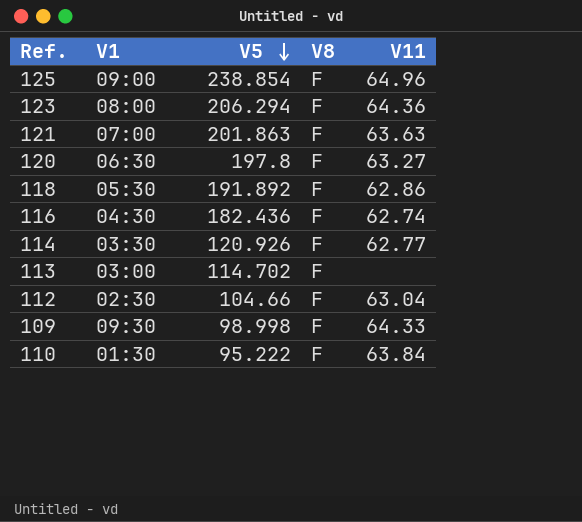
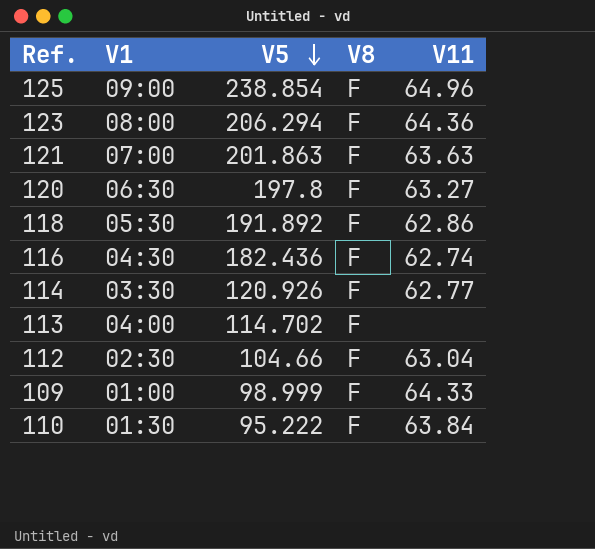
113 | V1: 03:00 -> 04:00
109 | V1: 09:30 -> 01:00
109 | V5: 98.998 -> 98.999

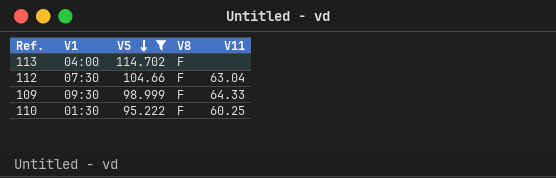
filter: none -> V5 <= 114.702
112 | V1: 02:30 -> 07:30
109 | V1: 01:00 -> 09:30
110 | V11: 63.84 -> 60.25

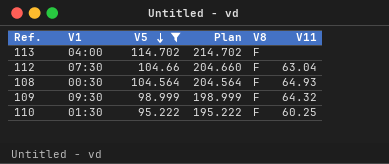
column Plan | formula: none -> [V5] + 100
row 108: none -> 00:30 | 104.564 | 204.564 | F | 64.93
109 | V11: 64.33 -> 64.32

